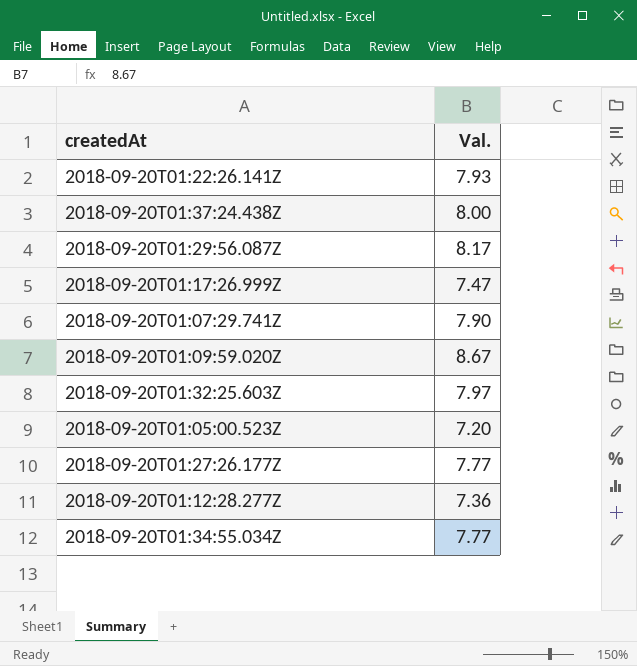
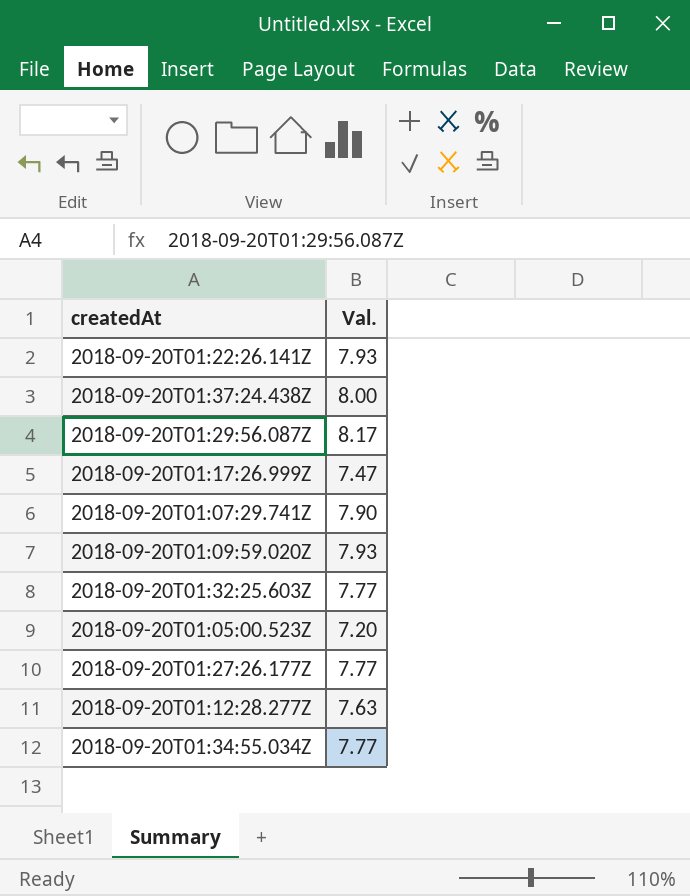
2018-09-20T01:09:59.020Z | Val.: 8.67 -> 7.93
2018-09-20T01:32:25.603Z | Val.: 7.97 -> 7.77
2018-09-20T01:12:28.277Z | Val.: 7.36 -> 7.63

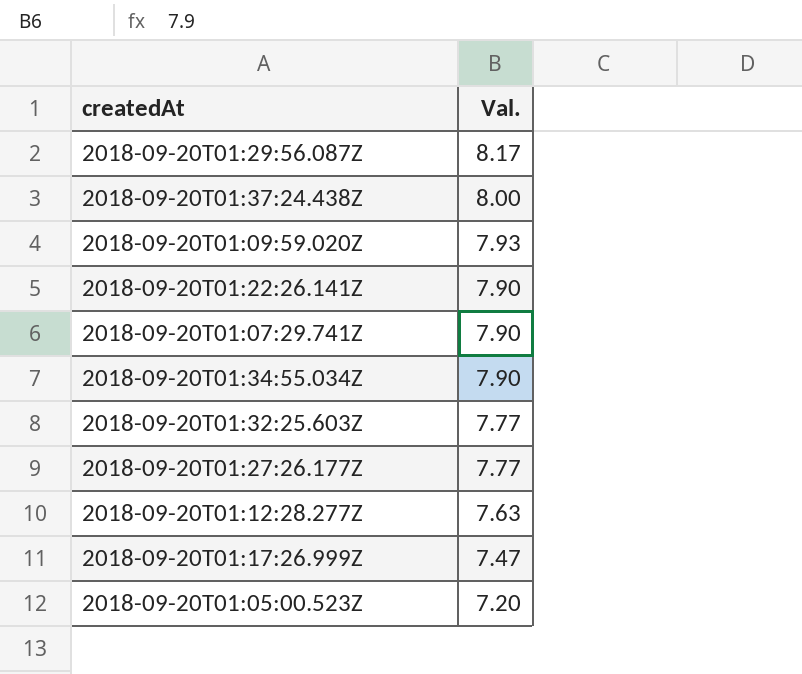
row order: none -> Val. descending
2018-09-20T01:22:26.141Z | Val.: 7.93 -> 7.90
2018-09-20T01:34:55.034Z | Val.: 7.77 -> 7.90

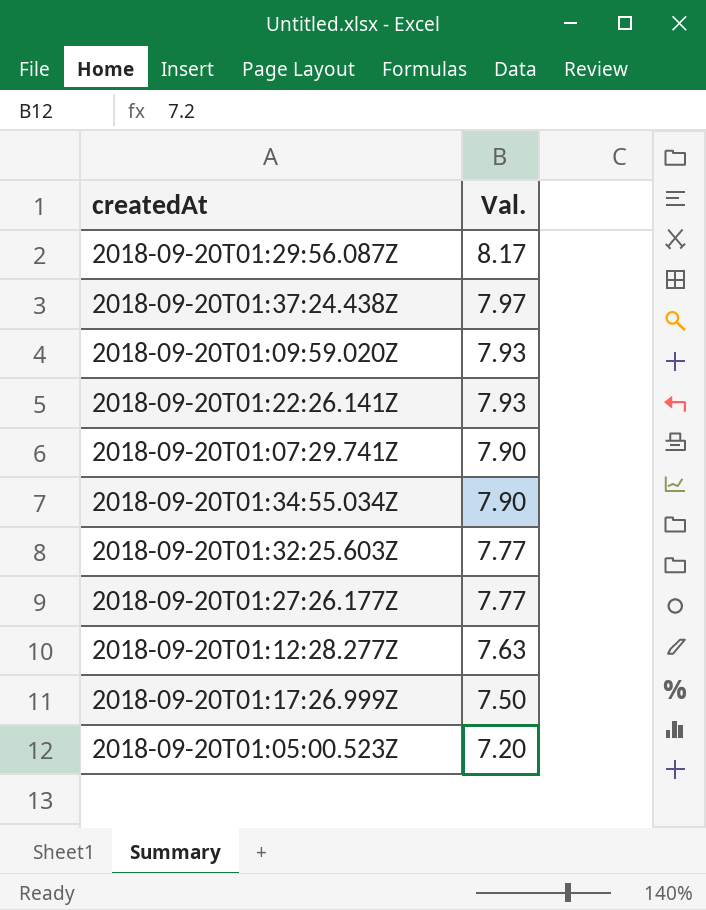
2018-09-20T01:37:24.438Z | Val.: 8.00 -> 7.97
2018-09-20T01:22:26.141Z | Val.: 7.90 -> 7.93
2018-09-20T01:17:26.999Z | Val.: 7.47 -> 7.50

